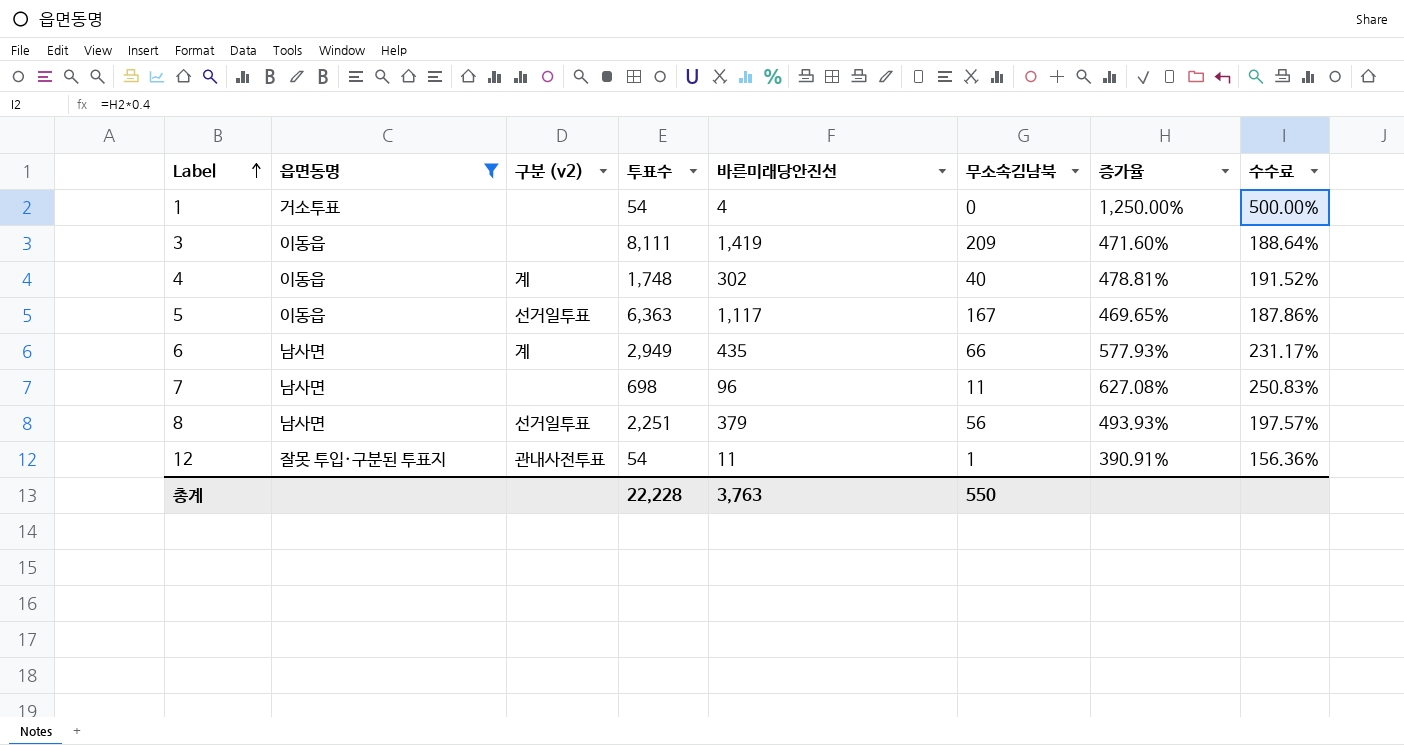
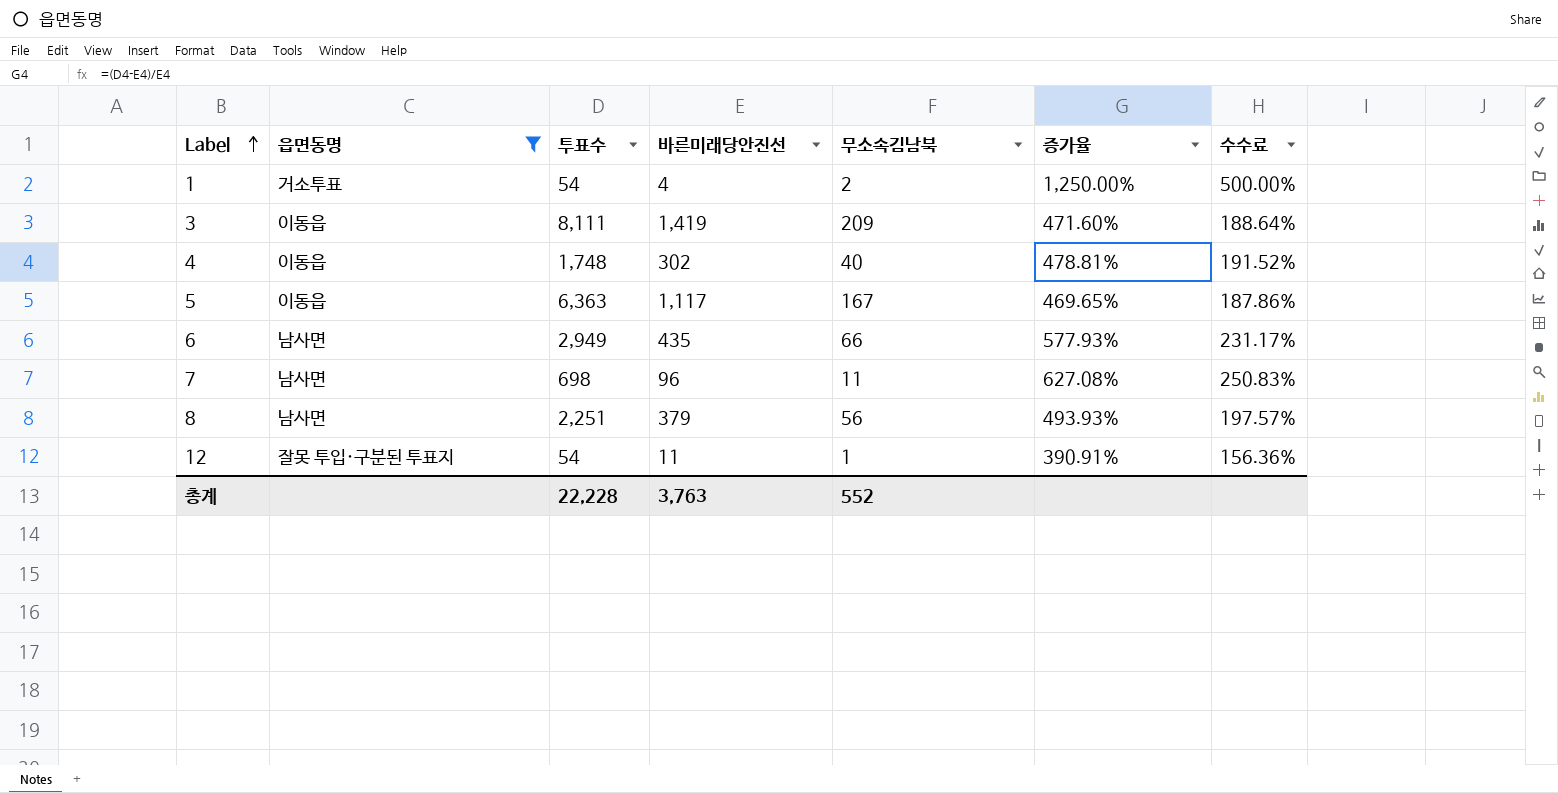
column 구분 (v2) | position: 3 -> none
1 | 무소속김남북: 0 -> 2
총계 | 무소속김남북: 550 -> 552

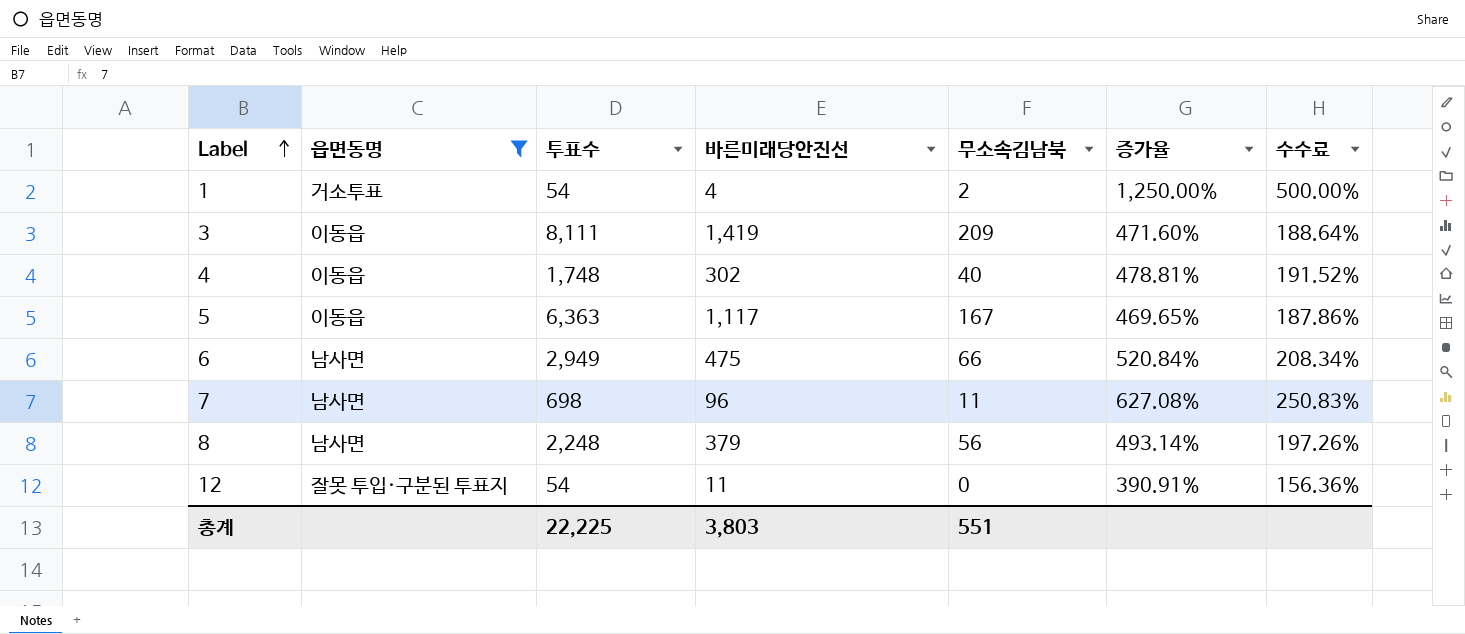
6 | 바른미래당안진선: 435 -> 475
6 | 증가율: 577.93% -> 520.84%
6 | 수수료: 231.17% -> 208.34%
8 | 투표수: 2,251 -> 2,248
8 | 증가율: 493.93% -> 493.14%
8 | 수수료: 197.57% -> 197.26%
12 | 무소속김남북: 1 -> 0
총계 | 투표수: 22,228 -> 22,225
총계 | 바른미래당안진선: 3,763 -> 3,803
총계 | 무소속김남북: 552 -> 551

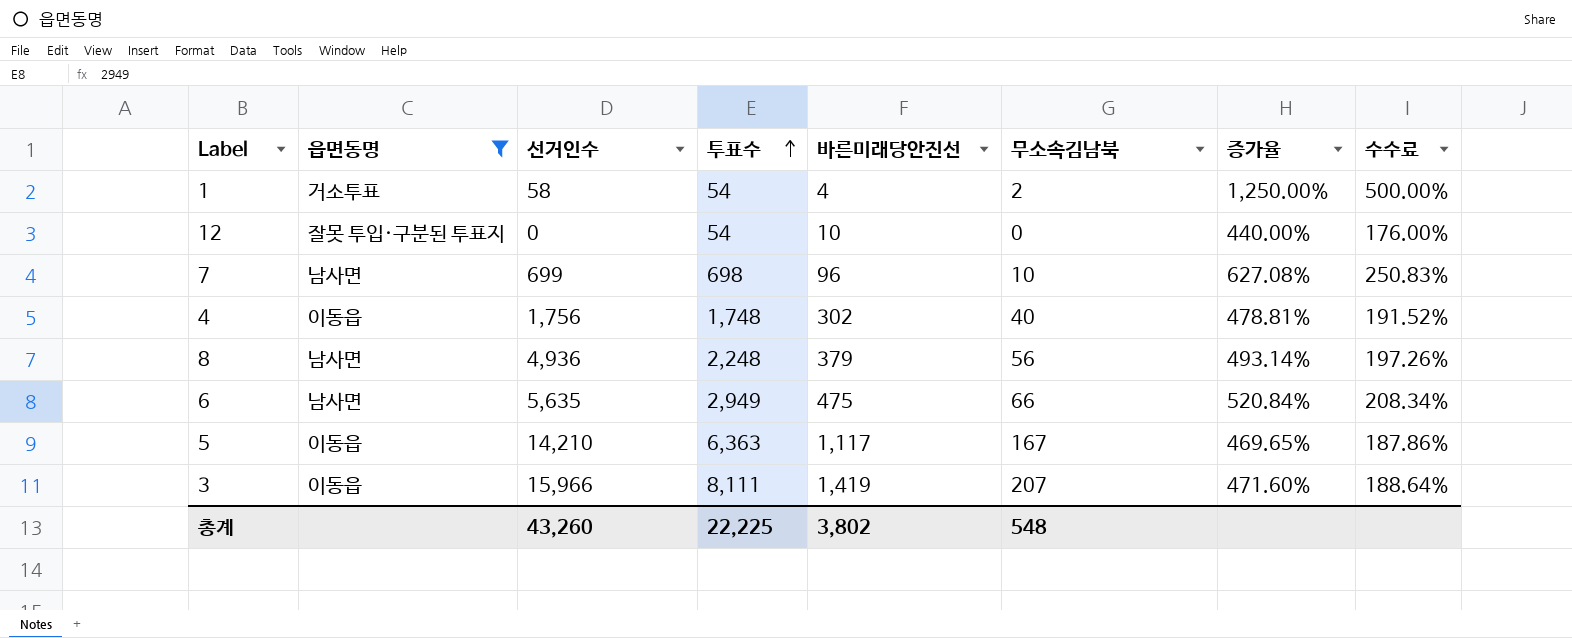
row order: Label ascending -> 투표수 ascending
column 선거인수 | position: none -> 3
12 | 바른미래당안진선: 11 -> 10
12 | 증가율: 390.91% -> 440.00%
12 | 수수료: 156.36% -> 176.00%
7 | 무소속김남북: 11 -> 10
3 | 무소속김남북: 209 -> 207
총계 | 바른미래당안진선: 3,803 -> 3,802
총계 | 무소속김남북: 551 -> 548

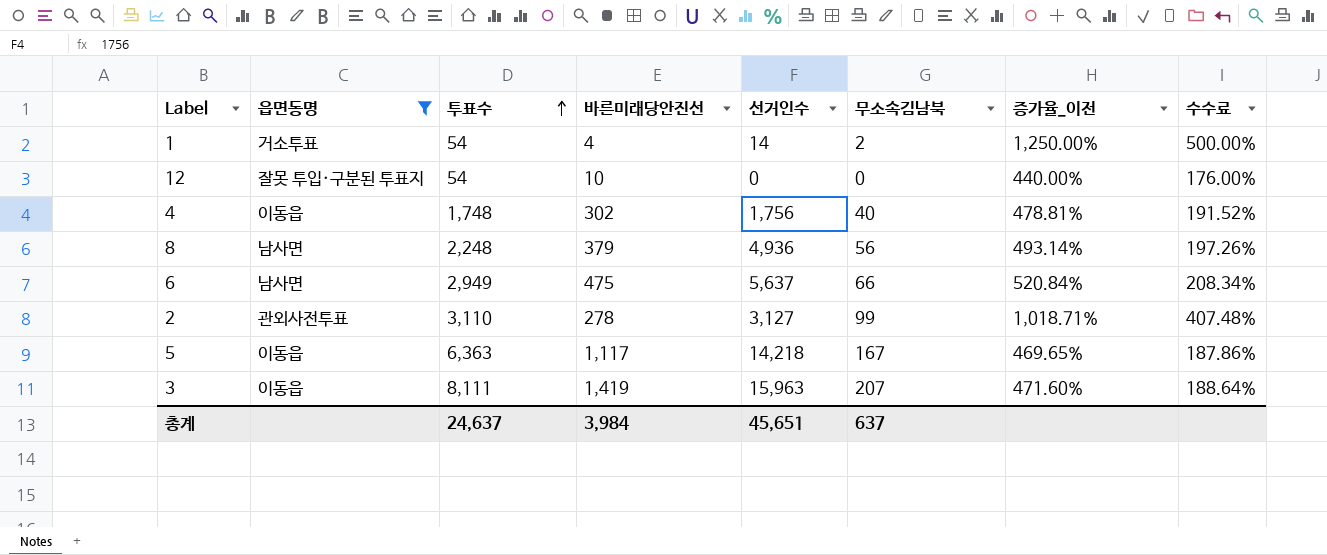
column 선거인수 | position: 3 -> 5
column name: 증가율 -> 증가율_이전
row 7: 남사면 | 699 | 698 | 96 | 10 | 627.08% | 250.83% -> none
1 | 선거인수: 58 -> 14
6 | 선거인수: 5,635 -> 5,637
row 2: none -> 관외사전투표 | 3,110 | 278 | 3,127 | 99 | 1,018.71% | 407.48%
5 | 선거인수: 14,210 -> 14,218
3 | 선거인수: 15,966 -> 15,963
총계 | 투표수: 22,225 -> 24,637
총계 | 바른미래당안진선: 3,802 -> 3,984
총계 | 선거인수: 43,260 -> 45,651
총계 | 무소속김남북: 548 -> 637

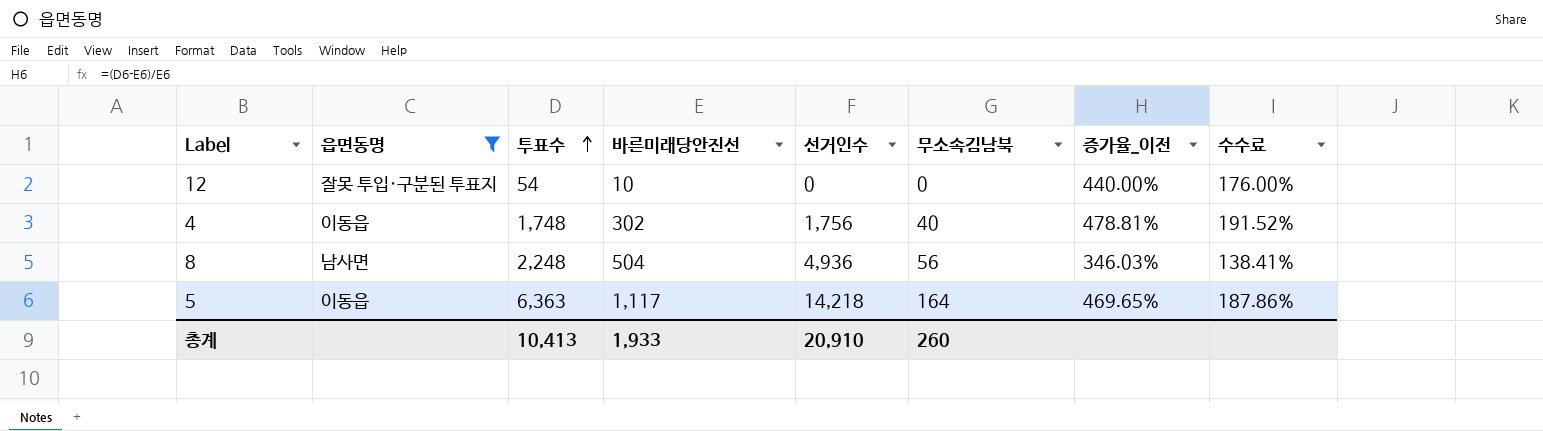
row 1: 거소투표 | 54 | 4 | 14 | 2 | 1,250.00% | 500.00% -> none
row 6: 남사면 | 2,949 | 475 | 5,637 | 66 | 520.84% | 208.34% -> none
row 2: 관외사전투표 | 3,110 | 278 | 3,127 | 99 | 1,018.71% | 407.48% -> none
row 3: 이동읍 | 8,111 | 1,419 | 15,963 | 207 | 471.60% | 188.64% -> none
8 | 바른미래당안진선: 379 -> 504
8 | 증가율_이전: 493.14% -> 346.03%
8 | 수수료: 197.26% -> 138.41%
5 | 무소속김남북: 167 -> 164
총계 | 투표수: 24,637 -> 10,413
총계 | 바른미래당안진선: 3,984 -> 1,933
총계 | 선거인수: 45,651 -> 20,910
총계 | 무소속김남북: 637 -> 260

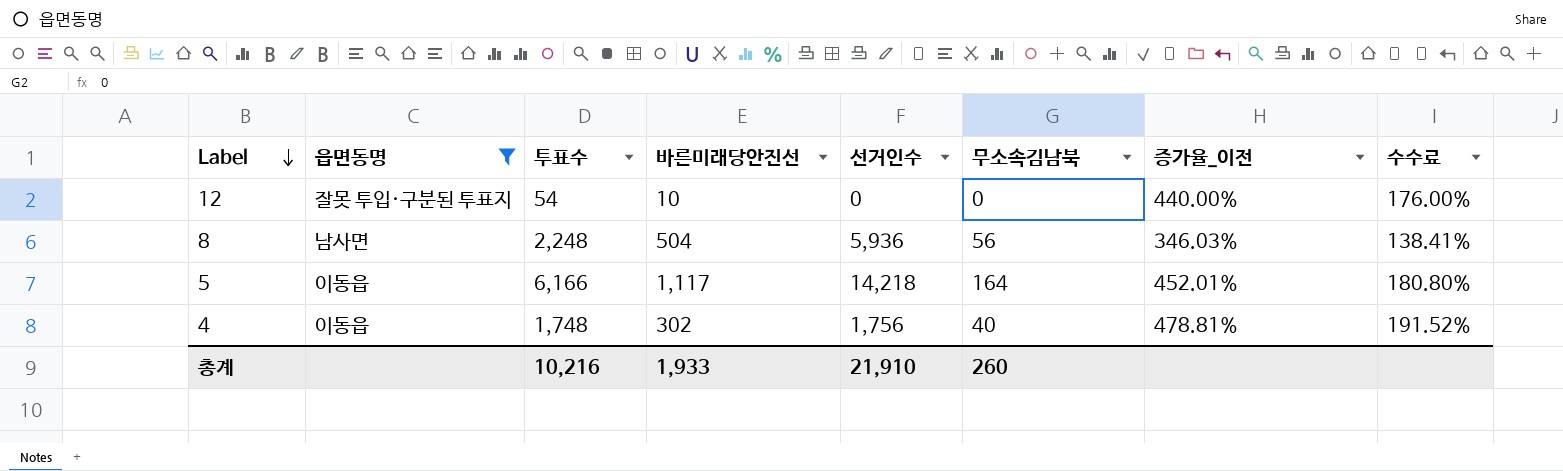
row order: 투표수 ascending -> Label descending
8 | 선거인수: 4,936 -> 5,936
5 | 투표수: 6,363 -> 6,166
5 | 증가율_이전: 469.65% -> 452.01%
5 | 수수료: 187.86% -> 180.80%
총계 | 투표수: 10,413 -> 10,216
총계 | 선거인수: 20,910 -> 21,910

